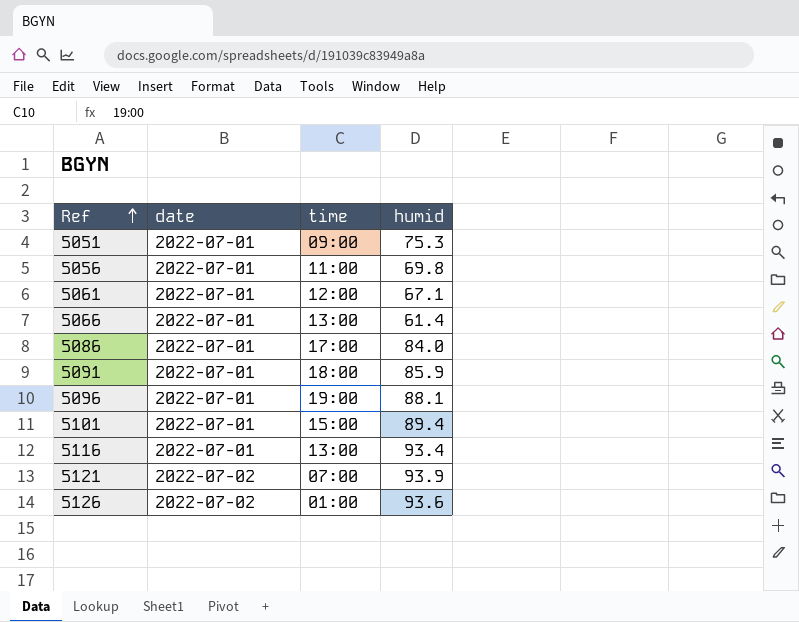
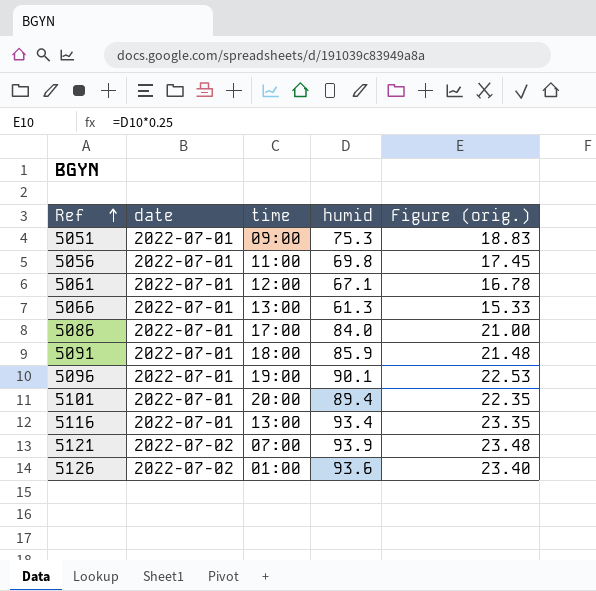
column Figure (orig.) | formula: none -> [humid] * 0.25
5066 | humid: 61.4 -> 61.3
5096 | humid: 88.1 -> 90.1
5101 | time: 15:00 -> 20:00

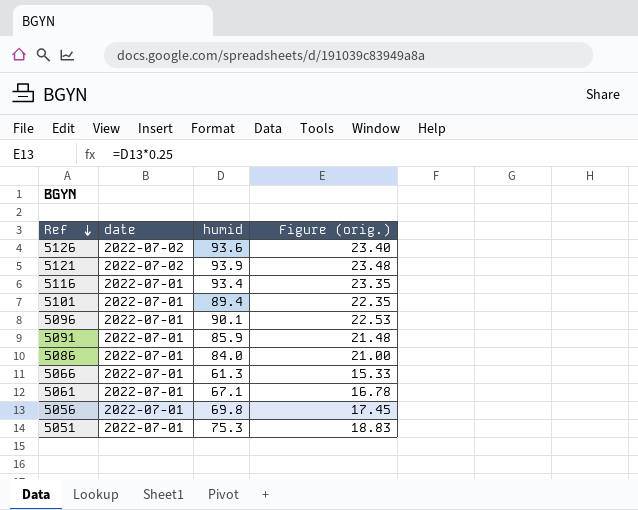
row order: Ref ascending -> Ref descending
column time | position: 3 -> none

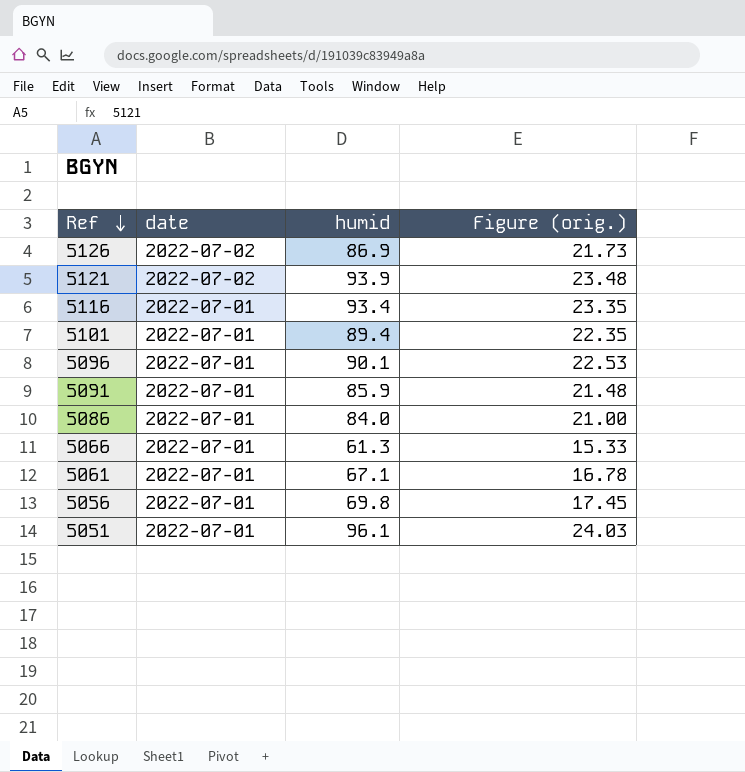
5126 | humid: 93.6 -> 86.9
5126 | Figure (orig.): 23.40 -> 21.73
5051 | humid: 75.3 -> 96.1
5051 | Figure (orig.): 18.83 -> 24.03

